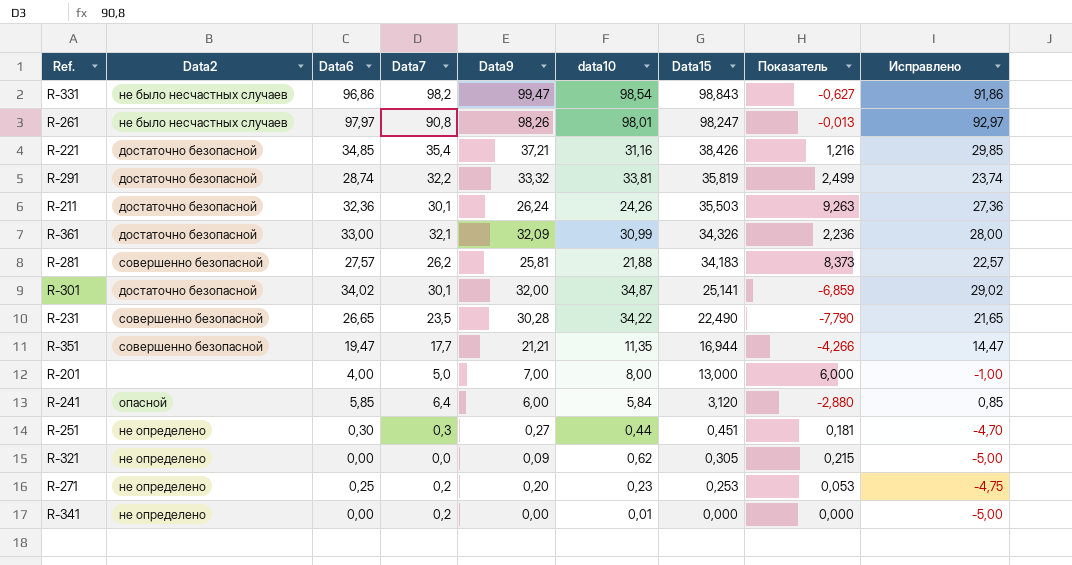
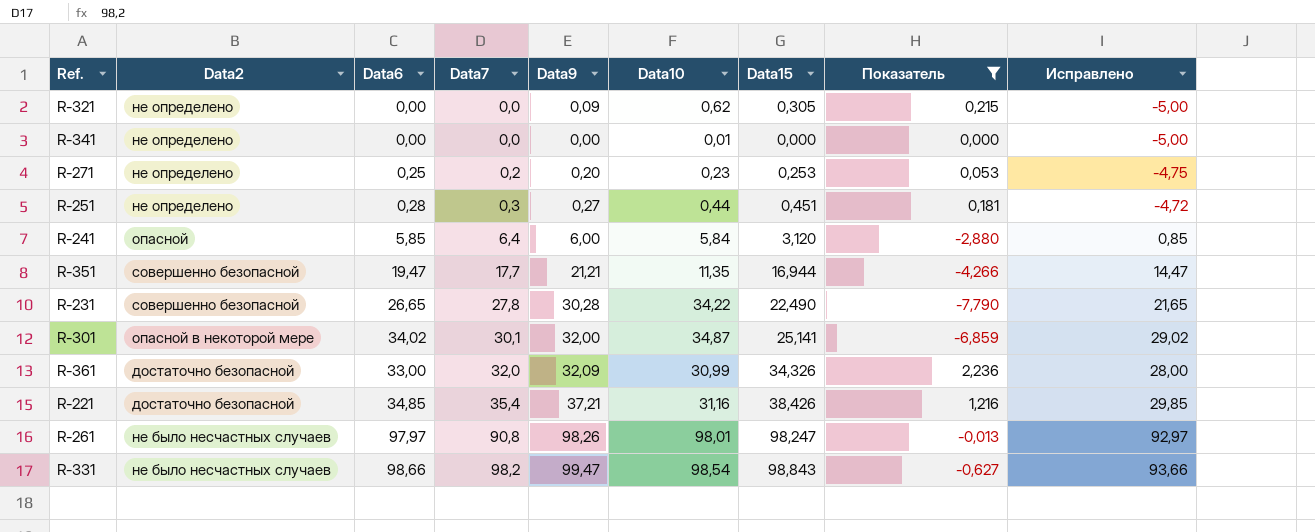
filter: none -> Показатель <= 2,236
row order: Data15 descending -> Data7 ascending
column name: data10 -> Data10
R-341 | Data7: 0,2 -> 0,0
R-251 | Data6: 0,30 -> 0,28
R-251 | Исправлено: -4,70 -> -4,72
R-231 | Data7: 23,5 -> 27,8
R-301 | Data2: достаточно безопасной -> опасной в некоторой мере
R-361 | Data7: 32,1 -> 32,0
R-331 | Data6: 96,86 -> 98,66
R-331 | Исправлено: 91,86 -> 93,66

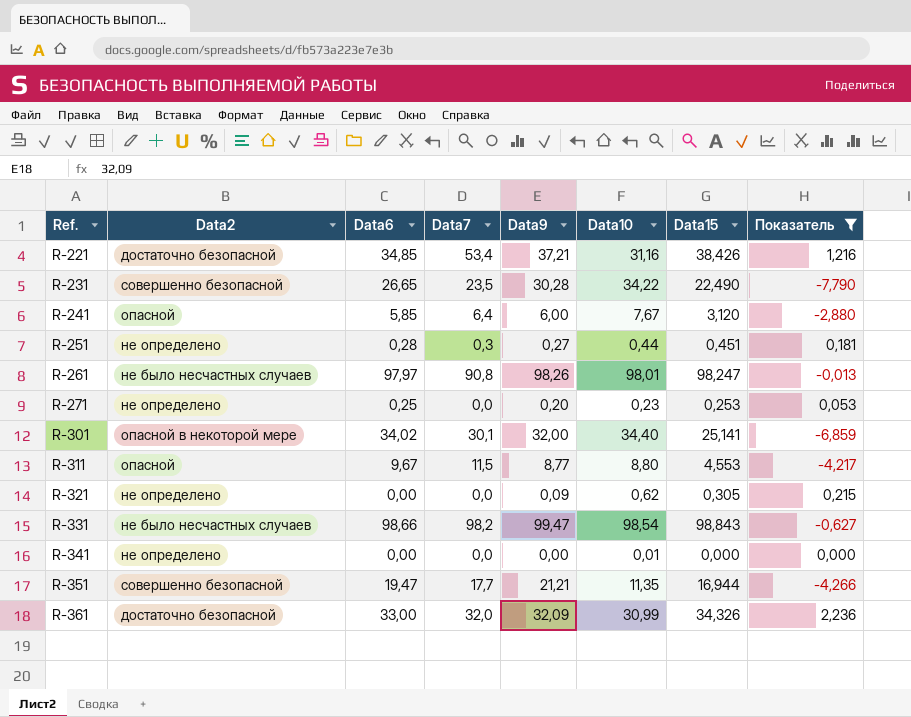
row order: Data7 ascending -> Ref. ascending
column Исправлено | formula: [Data6] - 5 -> none
R-221 | Data7: 35,4 -> 53,4
R-231 | Data7: 27,8 -> 23,5
R-241 | Data10: 5,84 -> 7,67
R-271 | Data7: 0,2 -> 0,0
R-301 | Data10: 34,87 -> 34,40
row R-311: none -> опасной | 9,67 | 11,5 | 8,77 | 8,80 | 4,553 | -4,217

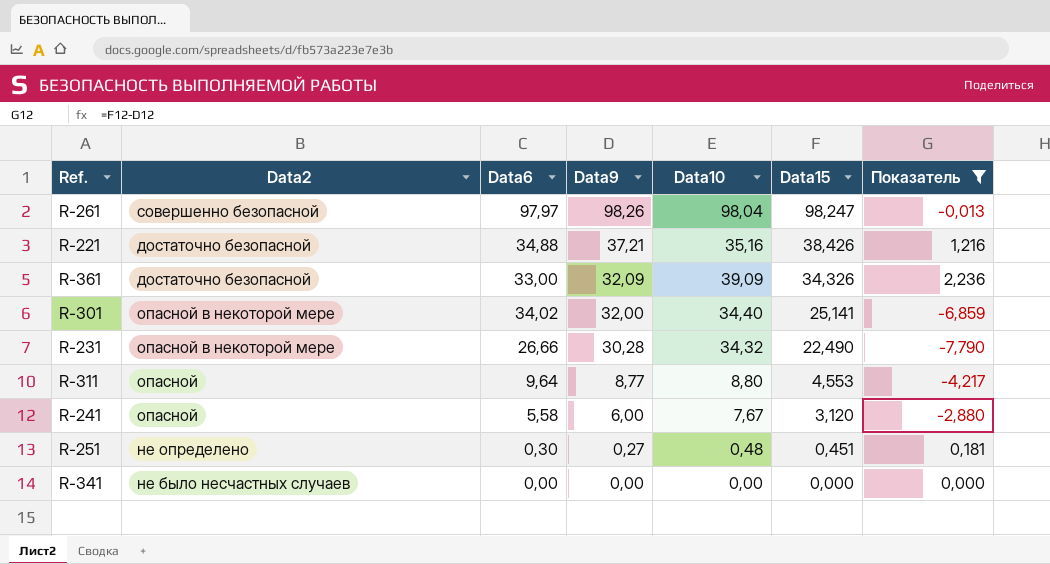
row order: Ref. ascending -> Data9 descending
column Data7 | position: 4 -> none
row R-271: не определено | 0,25 | 0,0 | 0,20 | 0,23 | 0,253 | 0,053 -> none
row R-321: не определено | 0,00 | 0,0 | 0,09 | 0,62 | 0,305 | 0,215 -> none
row R-331: не было несчастных случаев | 98,66 | 98,2 | 99,47 | 98,54 | 98,843 | -0,627 -> none
row R-351: совершенно безопасной | 19,47 | 17,7 | 21,21 | 11,35 | 16,944 | -4,266 -> none
R-261 | Data2: не было несчастных случаев -> совершенно безопасной
R-261 | Data10: 98,01 -> 98,04
R-221 | Data6: 34,85 -> 34,88
R-221 | Data10: 31,16 -> 35,16
R-361 | Data10: 30,99 -> 39,09
R-231 | Data2: совершенно безопасной -> опасной в некоторой мере
R-231 | Data6: 26,65 -> 26,66
R-231 | Data10: 34,22 -> 34,32
R-311 | Data6: 9,67 -> 9,64
R-241 | Data6: 5,85 -> 5,58
R-251 | Data6: 0,28 -> 0,30
R-251 | Data10: 0,44 -> 0,48
R-341 | Data2: не определено -> не было несчастных случаев
R-341 | Data10: 0,01 -> 0,00

